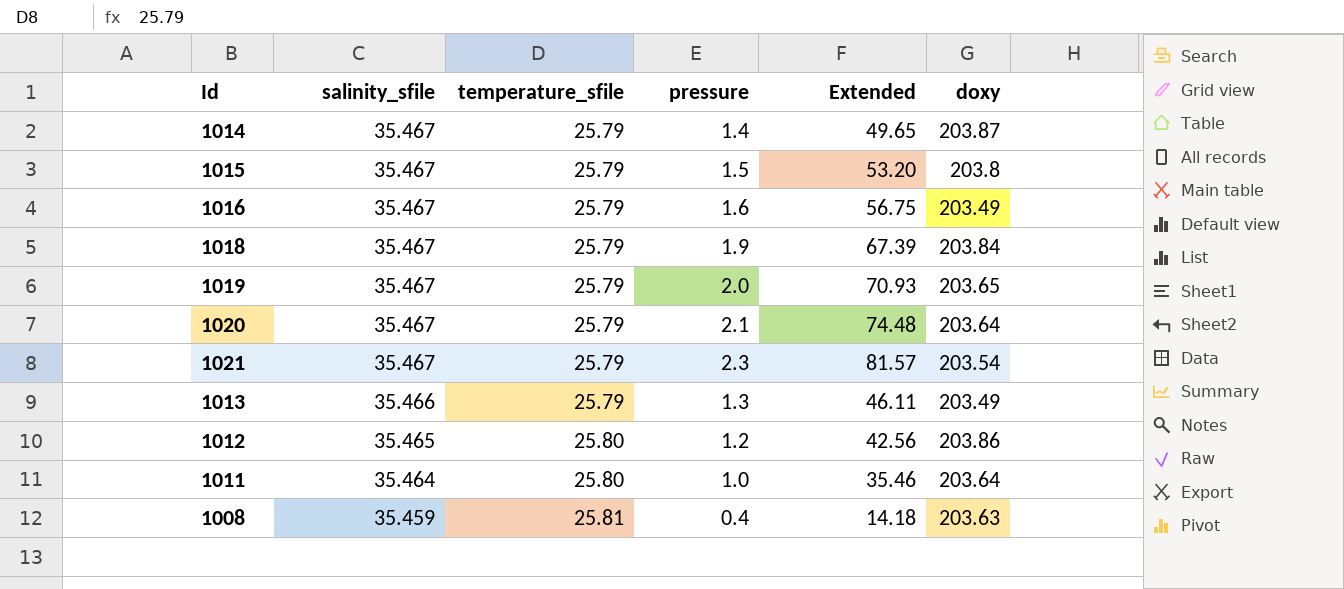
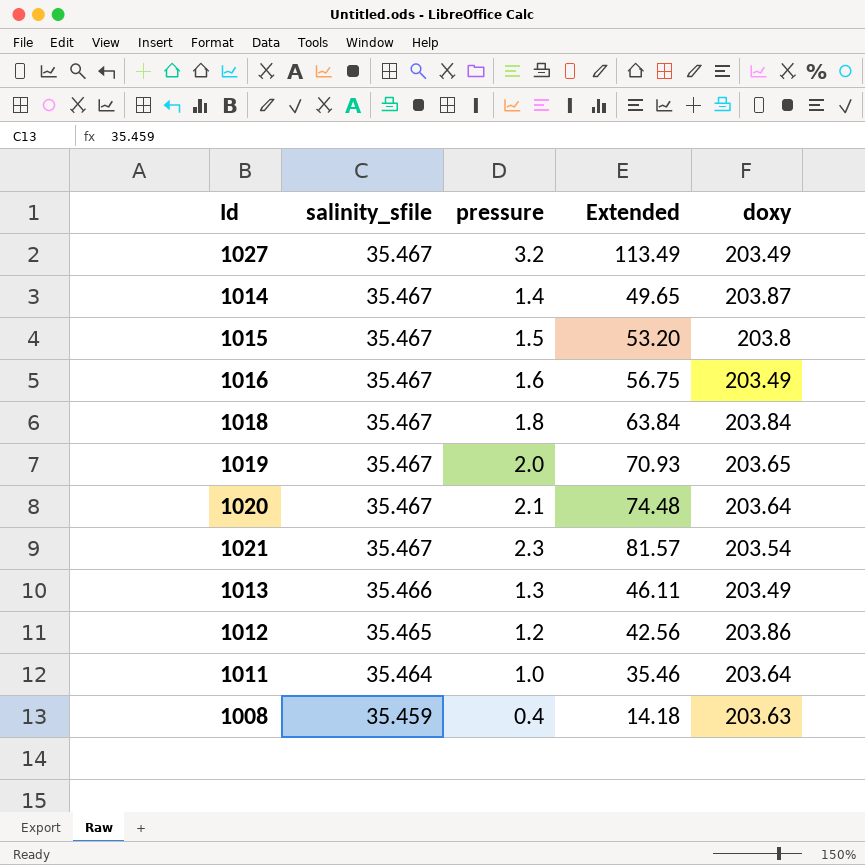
column temperature_sfile | position: 3 -> none
row 1027: none -> 35.467 | 3.2 | 113.49 | 203.49
1018 | pressure: 1.9 -> 1.8
1018 | Extended: 67.39 -> 63.84

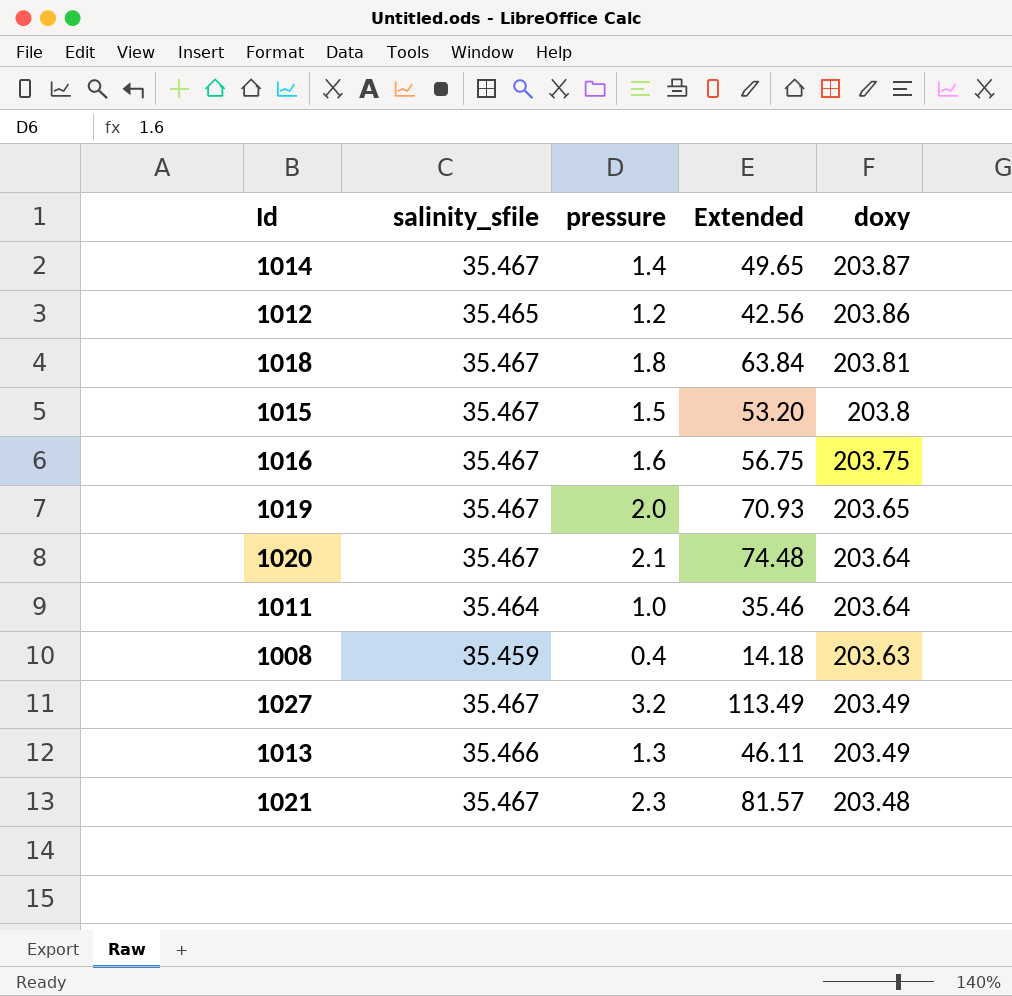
row order: salinity_sfile descending -> doxy descending
1018 | doxy: 203.84 -> 203.81
1016 | doxy: 203.49 -> 203.75
1021 | doxy: 203.54 -> 203.48

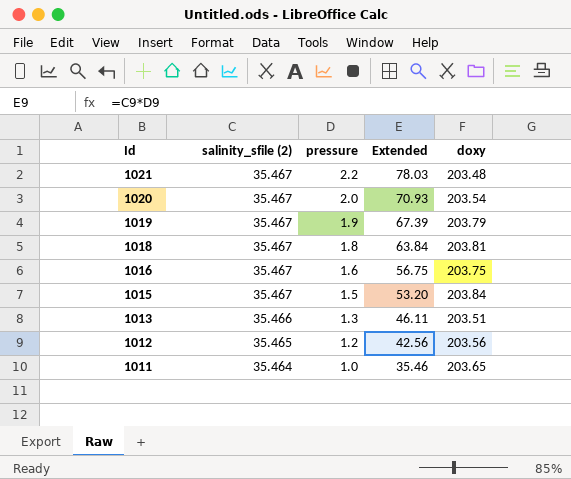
row order: doxy descending -> Id descending
column name: salinity_sfile -> salinity_sfile (2)
row 1014: 35.467 | 1.4 | 49.65 | 203.87 -> none
row 1008: 35.459 | 0.4 | 14.18 | 203.63 -> none
row 1027: 35.467 | 3.2 | 113.49 | 203.49 -> none
1021 | pressure: 2.3 -> 2.2
1021 | Extended: 81.57 -> 78.03
1020 | pressure: 2.1 -> 2.0
1020 | Extended: 74.48 -> 70.93
1020 | doxy: 203.64 -> 203.54
1019 | pressure: 2.0 -> 1.9
1019 | Extended: 70.93 -> 67.39
1019 | doxy: 203.65 -> 203.79
1015 | doxy: 203.8 -> 203.84
1013 | doxy: 203.49 -> 203.51
1012 | doxy: 203.86 -> 203.56
1011 | doxy: 203.64 -> 203.65

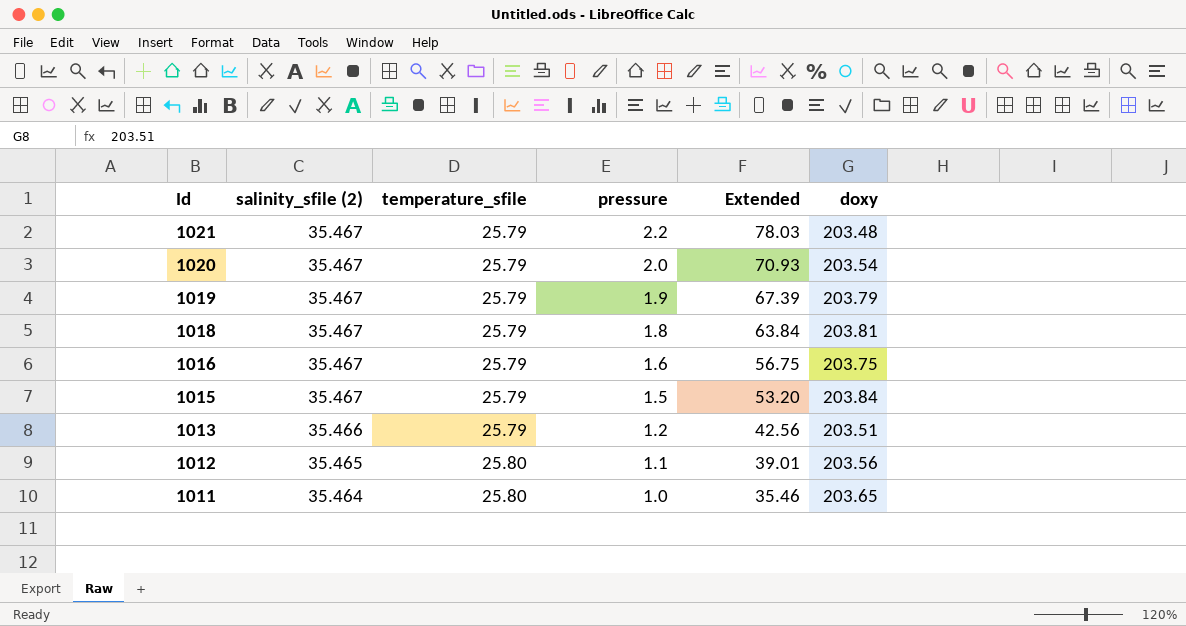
column temperature_sfile | position: none -> 3
1013 | pressure: 1.3 -> 1.2
1013 | Extended: 46.11 -> 42.56
1012 | pressure: 1.2 -> 1.1
1012 | Extended: 42.56 -> 39.01

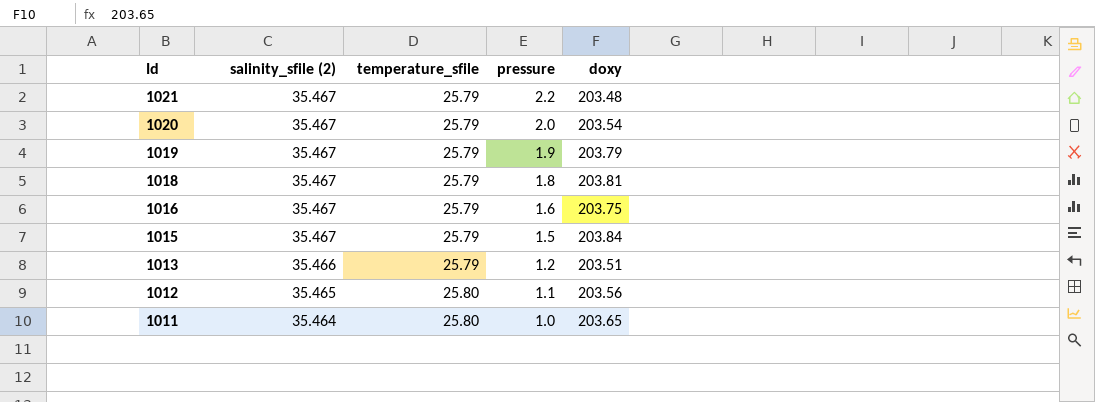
column Extended | formula: [salinity_sfile (2)] * [pressure] -> none

